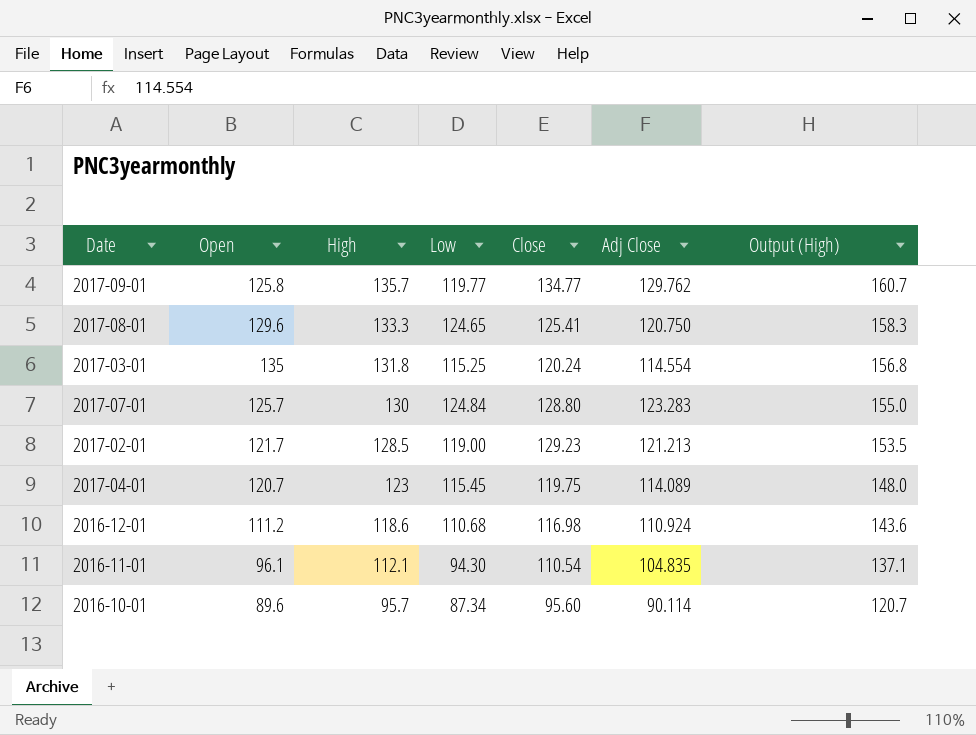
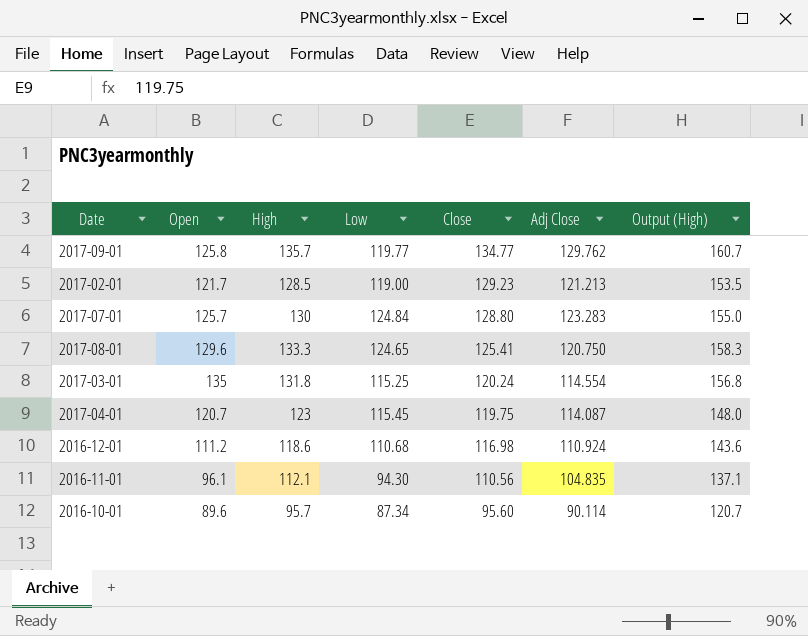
row order: High descending -> Close descending
2017-04-01 | Adj Close: 114.089 -> 114.087
2016-11-01 | Close: 110.54 -> 110.56

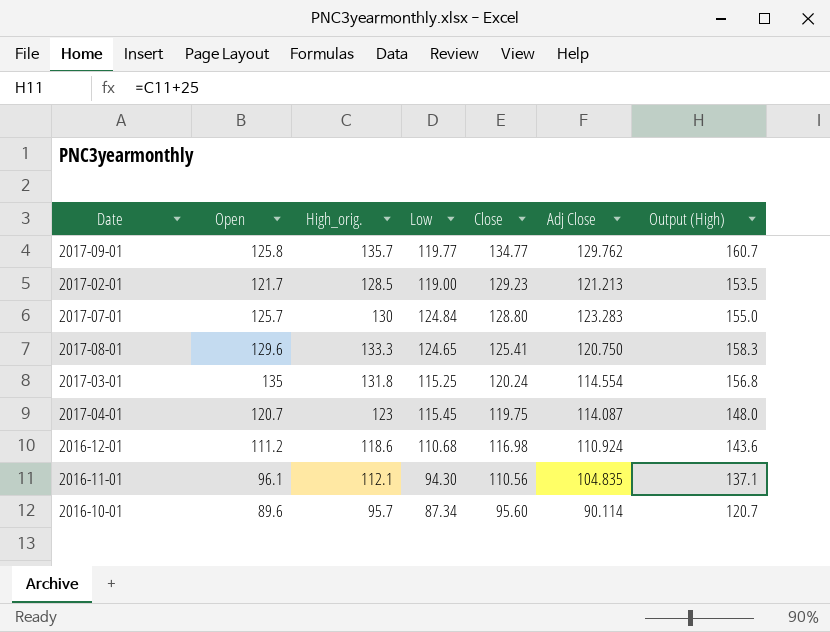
column name: High -> High_orig.

